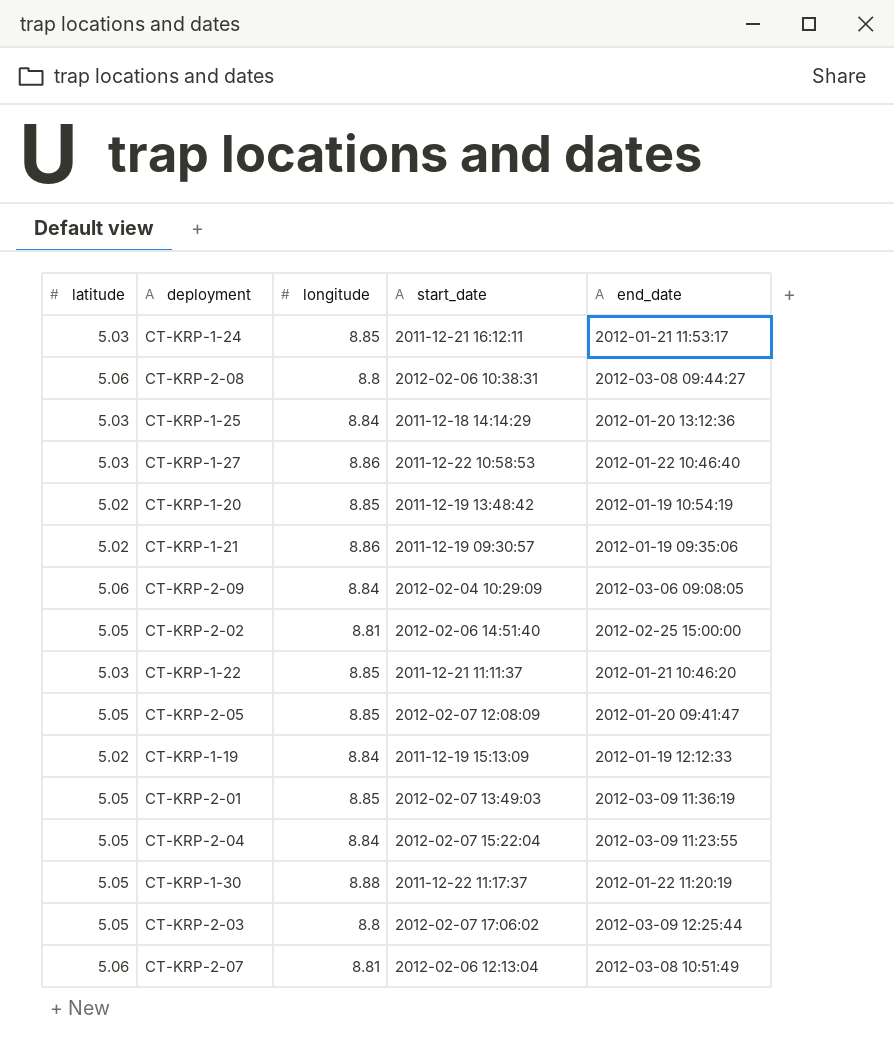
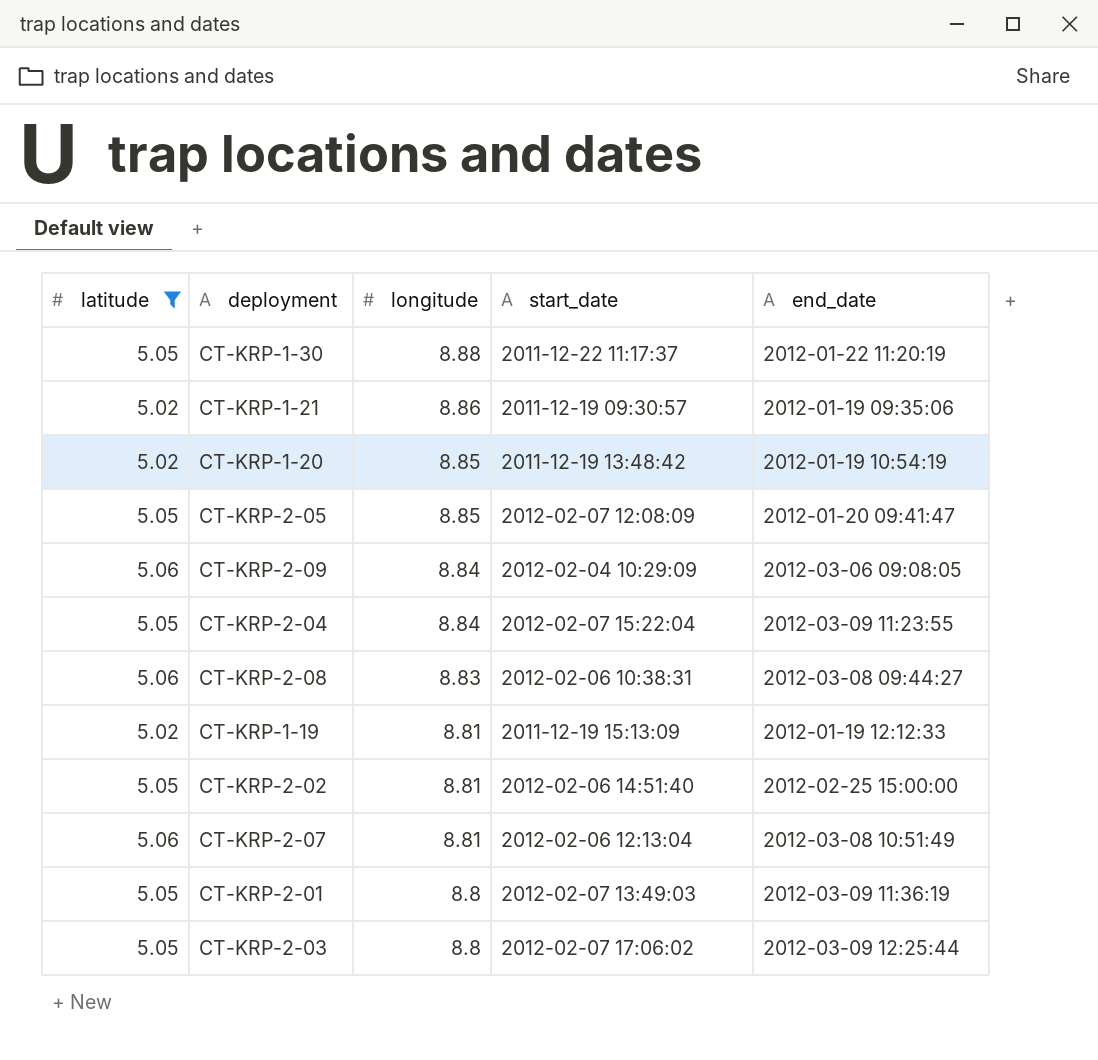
filter: none -> latitude != 5.03
row order: none -> longitude descending
CT-KRP-2-08 | longitude: 8.8 -> 8.83
CT-KRP-1-19 | longitude: 8.84 -> 8.81
CT-KRP-2-01 | longitude: 8.85 -> 8.8

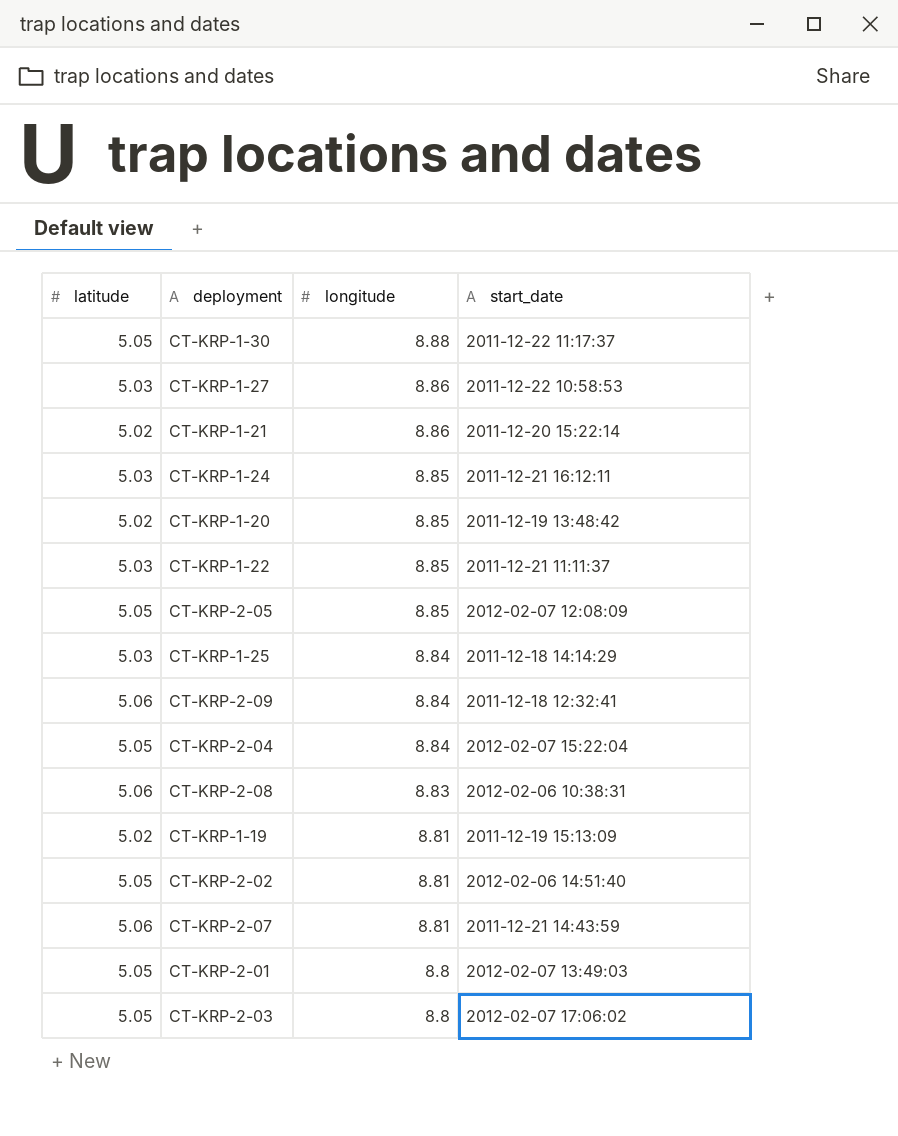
filter: latitude != 5.03 -> none
column end_date | position: 5 -> none
CT-KRP-1-21 | start_date: 2011-12-19 09:30:57 -> 2011-12-20 15:22:14
CT-KRP-2-09 | start_date: 2012-02-04 10:29:09 -> 2011-12-18 12:32:41
CT-KRP-2-07 | start_date: 2012-02-06 12:13:04 -> 2011-12-21 14:43:59

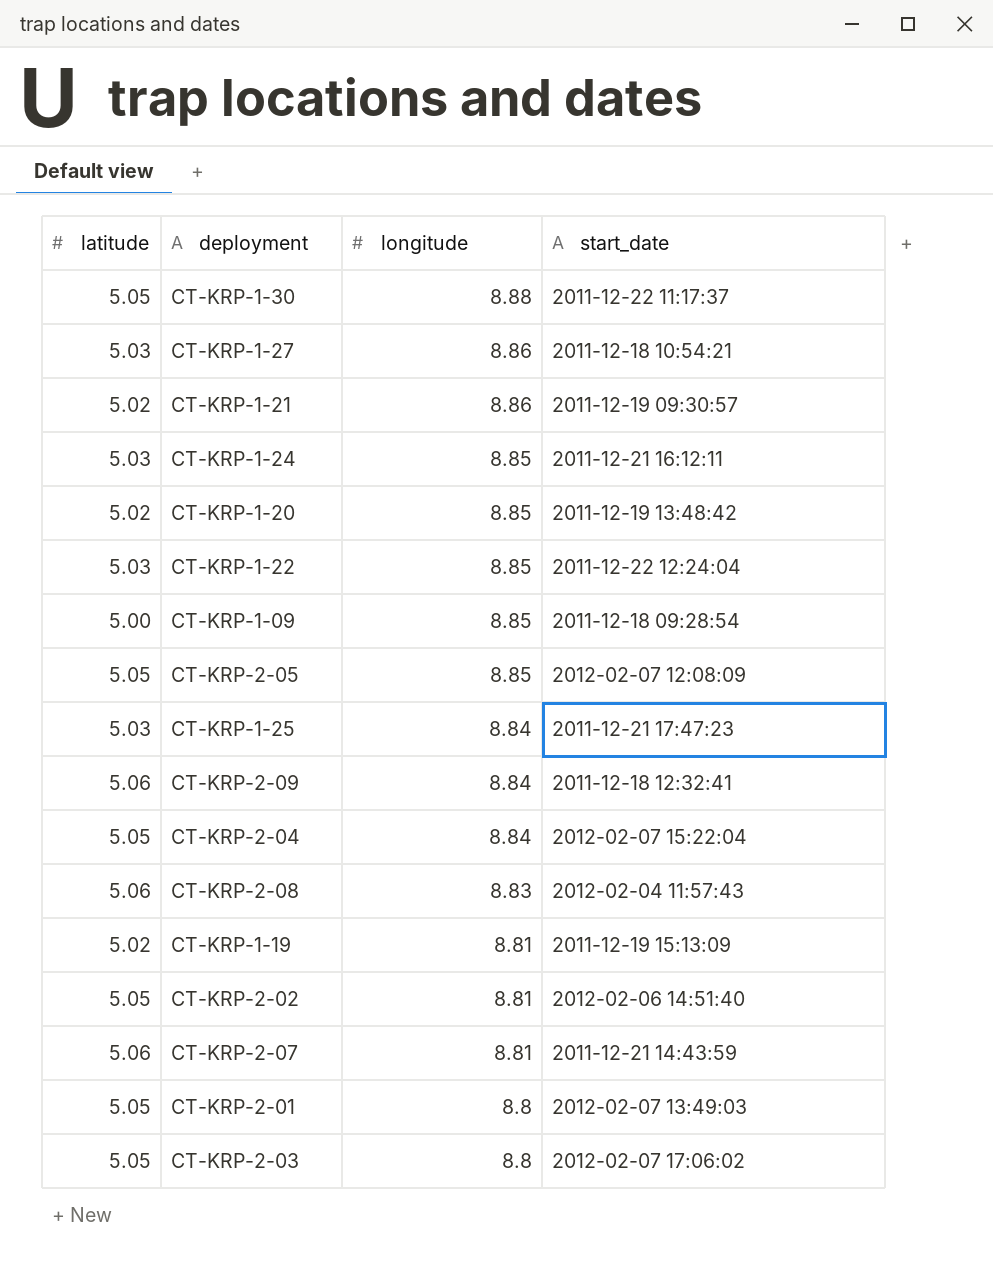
CT-KRP-1-27 | start_date: 2011-12-22 10:58:53 -> 2011-12-18 10:54:21
CT-KRP-1-21 | start_date: 2011-12-20 15:22:14 -> 2011-12-19 09:30:57
CT-KRP-1-22 | start_date: 2011-12-21 11:11:37 -> 2011-12-22 12:24:04
row CT-KRP-1-09: none -> 5.00 | 8.85 | 2011-12-18 09:28:54
CT-KRP-1-25 | start_date: 2011-12-18 14:14:29 -> 2011-12-21 17:47:23
CT-KRP-2-08 | start_date: 2012-02-06 10:38:31 -> 2012-02-04 11:57:43

